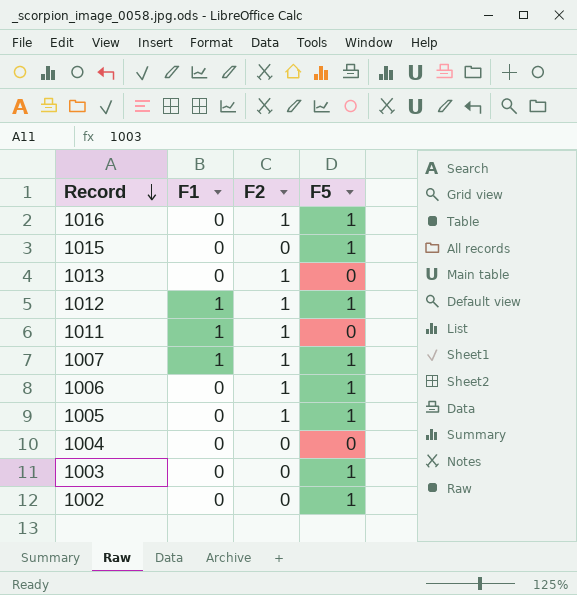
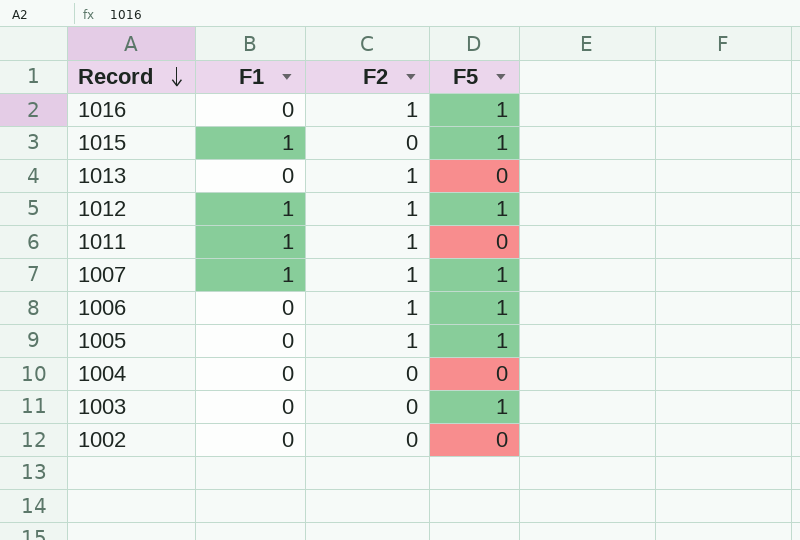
1015 | F1: 0 -> 1
1002 | F5: 1 -> 0

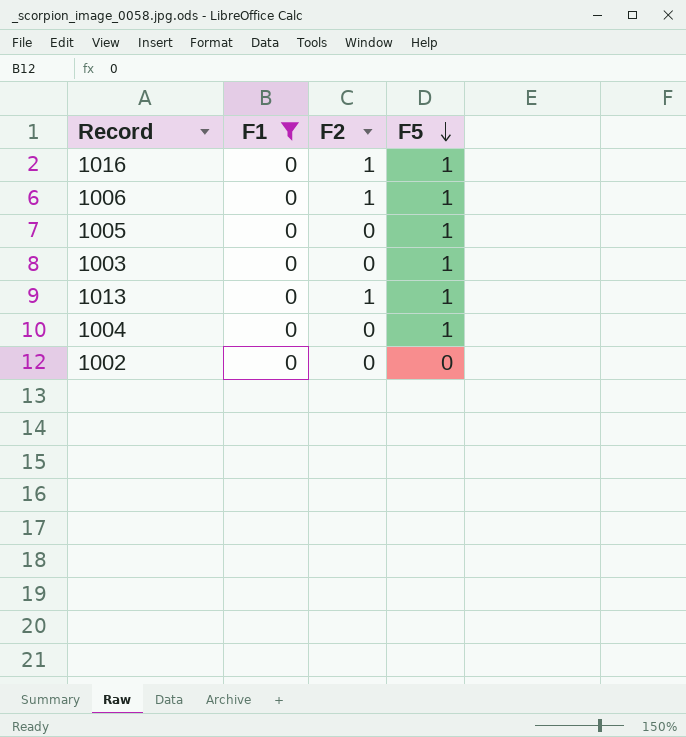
filter: none -> F1 = 0
row order: Record descending -> F5 descending
1005 | F2: 1 -> 0
1013 | F5: 0 -> 1
1004 | F5: 0 -> 1

